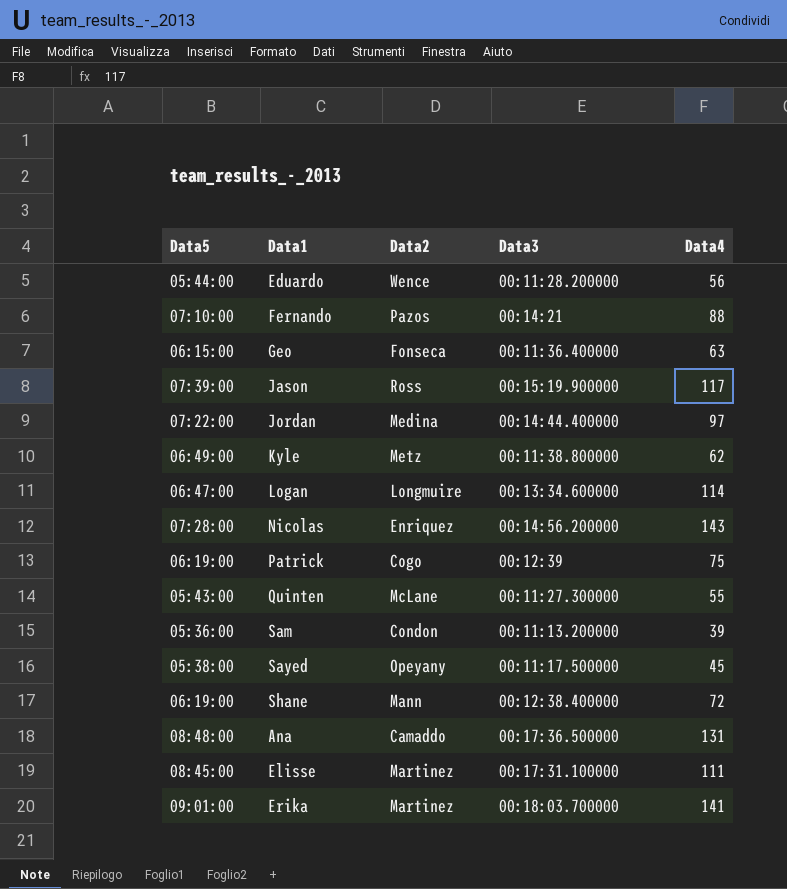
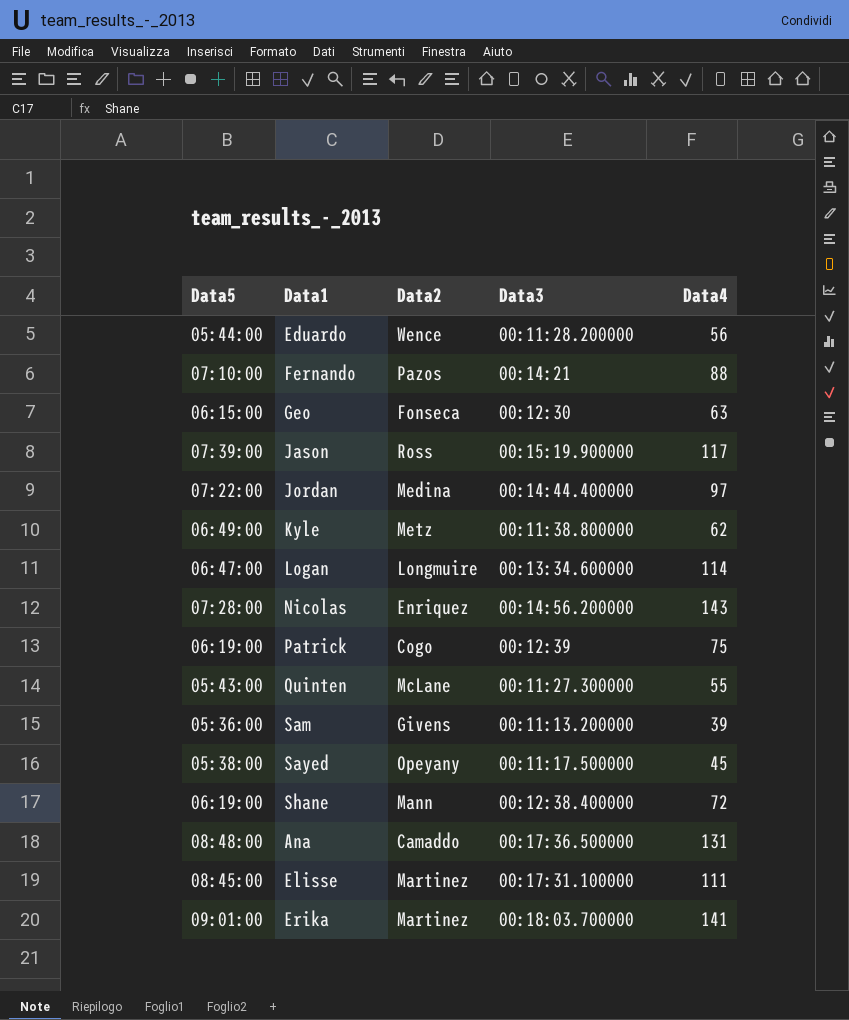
Geo | Data3: 00:11:36.400000 -> 00:12:30
Sam | Data2: Condon -> Givens

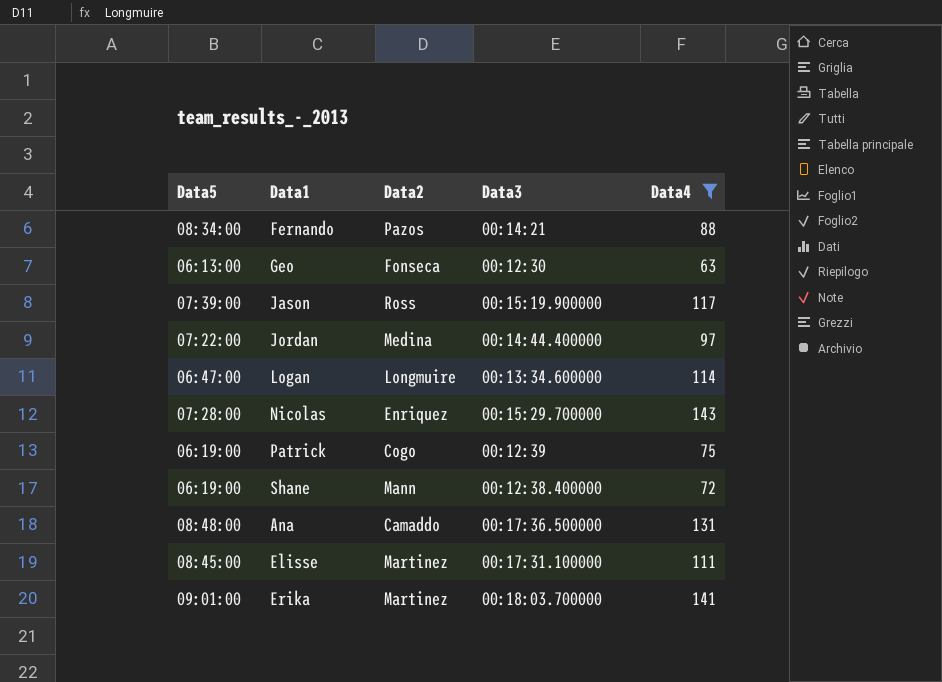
filter: none -> Data4 >= 63
Fernando | Data5: 07:10:00 -> 08:34:00
Geo | Data5: 06:15:00 -> 06:13:00
Nicolas | Data3: 00:14:56.200000 -> 00:15:29.700000

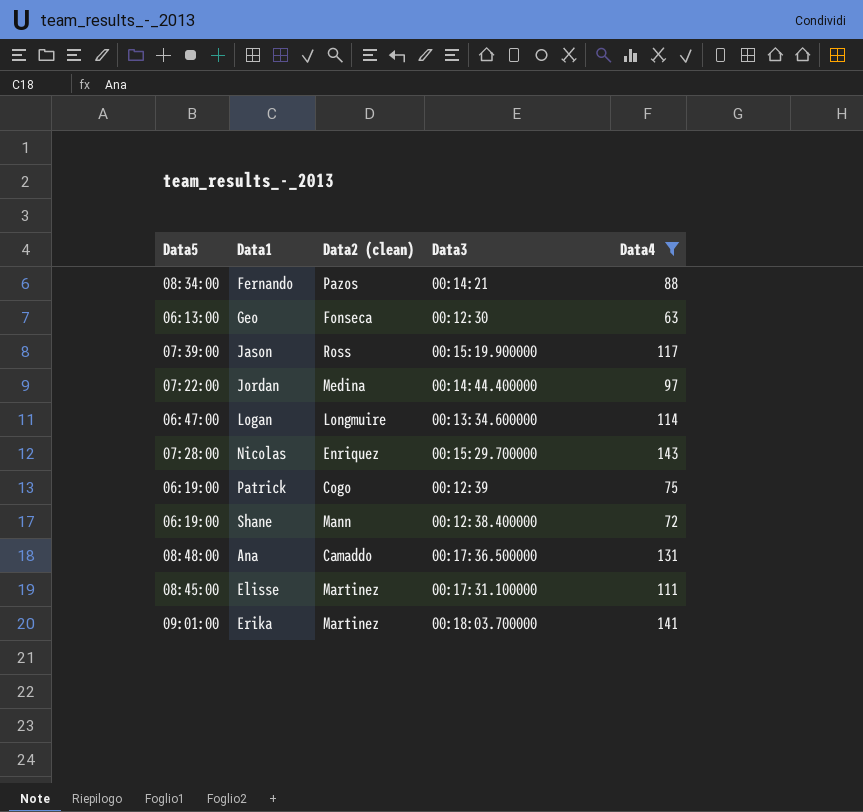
column name: Data2 -> Data2 (clean)

